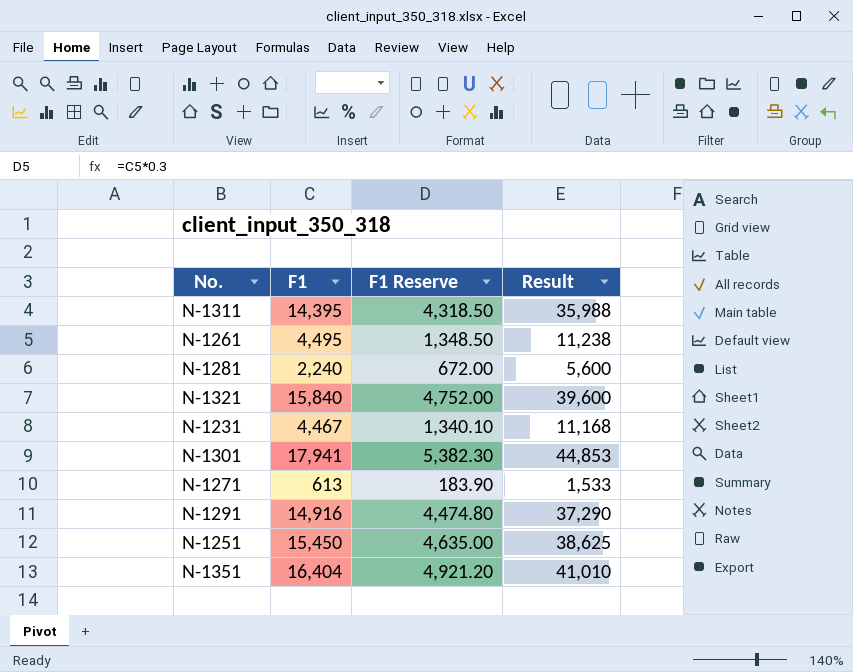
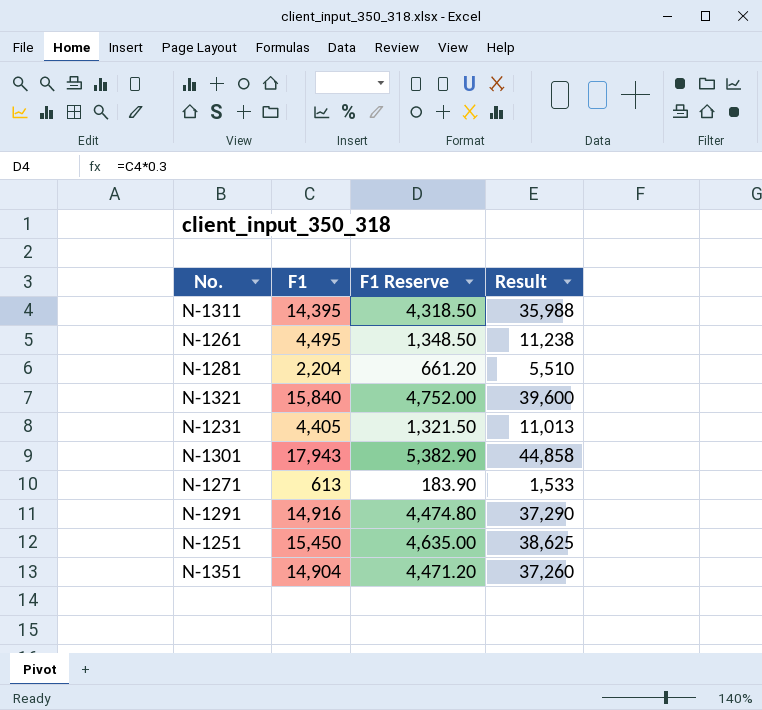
N-1281 | F1: 2,240 -> 2,204
N-1281 | F1 Reserve: 672.00 -> 661.20
N-1281 | Result: 5,600 -> 5,510
N-1231 | F1: 4,467 -> 4,405
N-1231 | F1 Reserve: 1,340.10 -> 1,321.50
N-1231 | Result: 11,168 -> 11,013
N-1301 | F1: 17,941 -> 17,943
N-1301 | F1 Reserve: 5,382.30 -> 5,382.90
N-1301 | Result: 44,853 -> 44,858
N-1351 | F1: 16,404 -> 14,904
N-1351 | F1 Reserve: 4,921.20 -> 4,471.20
N-1351 | Result: 41,010 -> 37,260

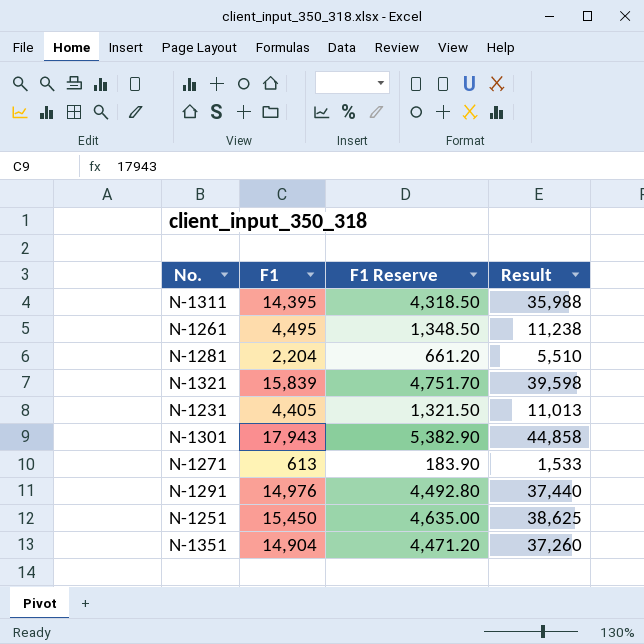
N-1321 | F1: 15,840 -> 15,839
N-1321 | F1 Reserve: 4,752.00 -> 4,751.70
N-1321 | Result: 39,600 -> 39,598
N-1291 | F1: 14,916 -> 14,976
N-1291 | F1 Reserve: 4,474.80 -> 4,492.80
N-1291 | Result: 37,290 -> 37,440

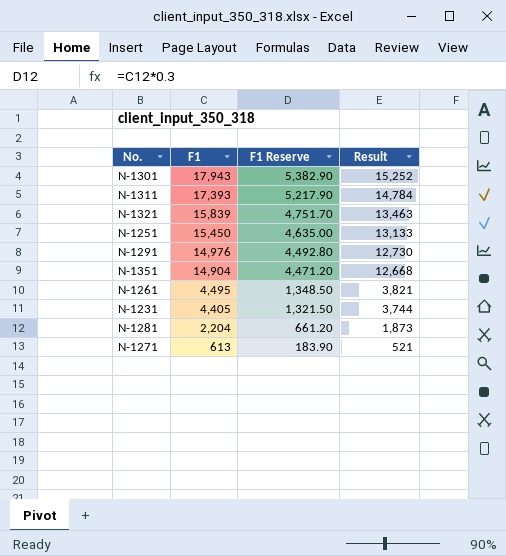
row order: none -> F1 descending
column Result | formula: [F1] * 2.5 -> [F1] * 0.85
N-1311 | F1: 14,395 -> 17,393
N-1311 | F1 Reserve: 4,318.50 -> 5,217.90

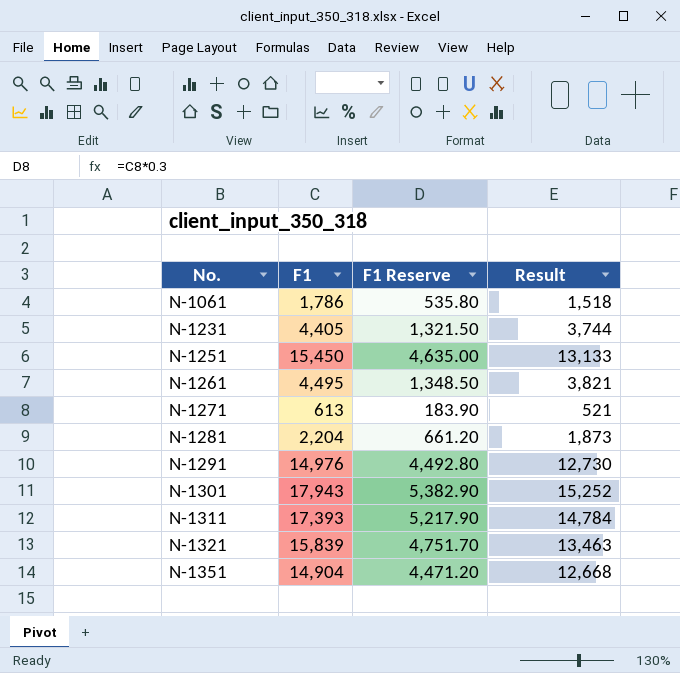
row order: F1 descending -> No. ascending
row N-1061: none -> 1,786 | 535.80 | 1,518

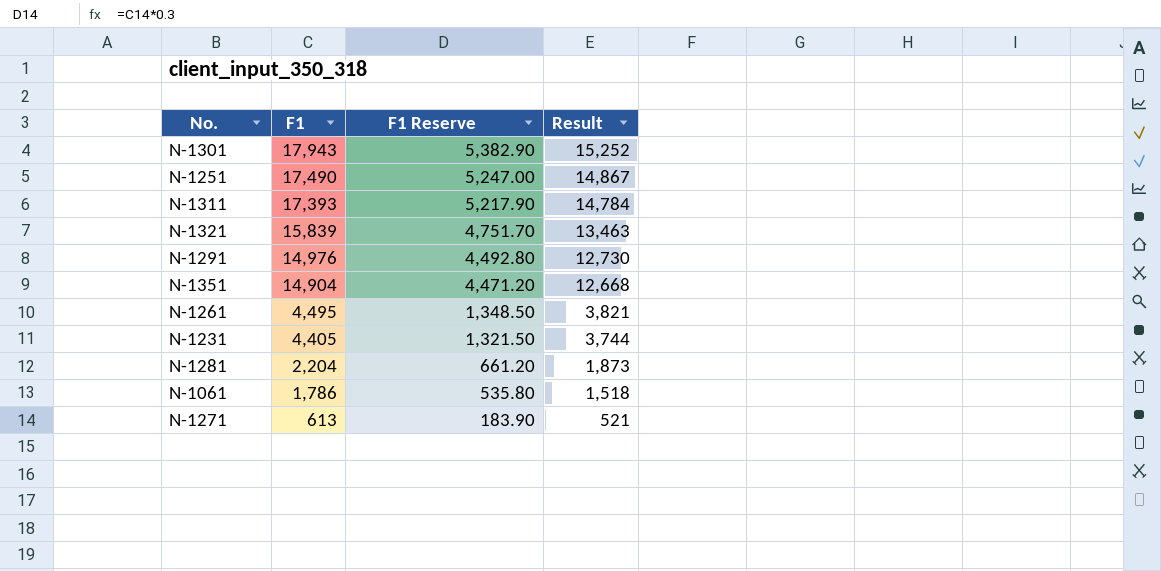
row order: No. ascending -> F1 descending
N-1251 | F1: 15,450 -> 17,490
N-1251 | F1 Reserve: 4,635.00 -> 5,247.00
N-1251 | Result: 13,133 -> 14,867

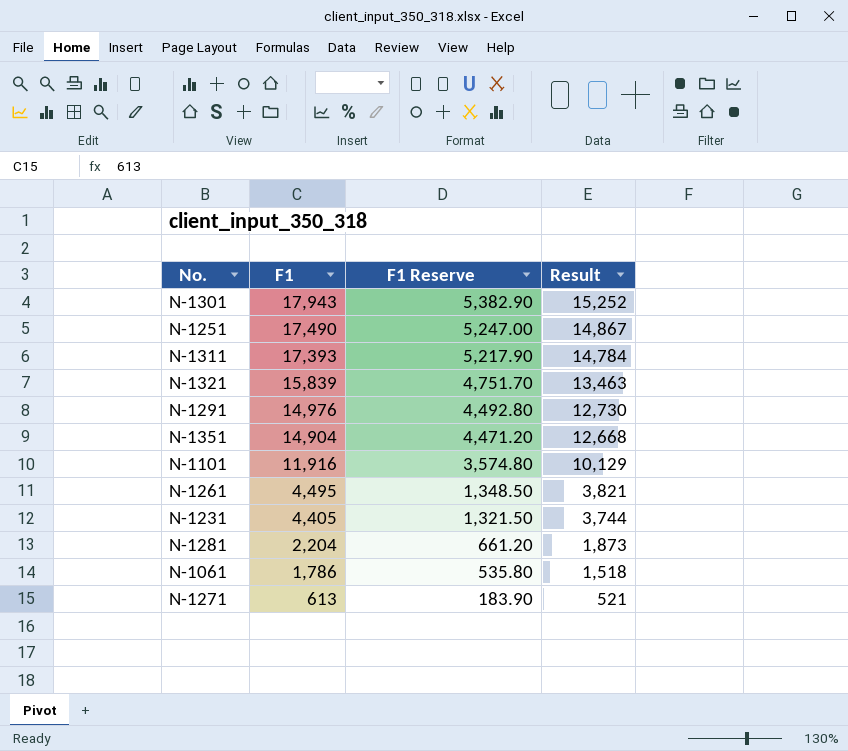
row N-1101: none -> 11,916 | 3,574.80 | 10,129

